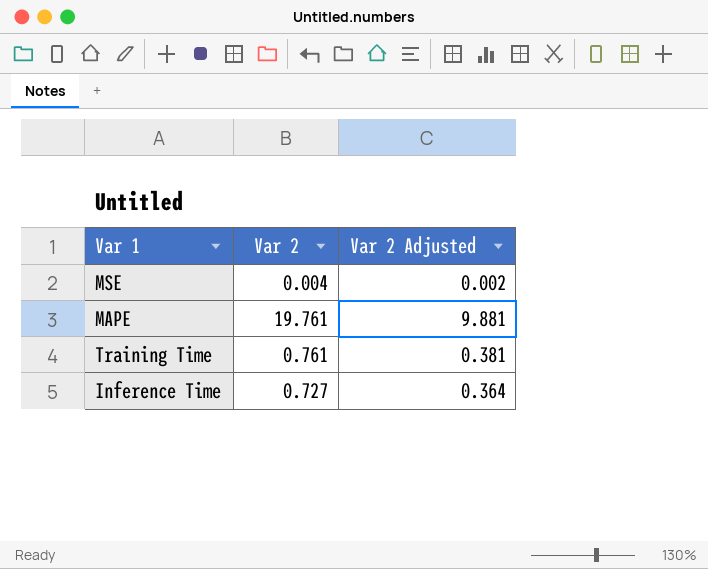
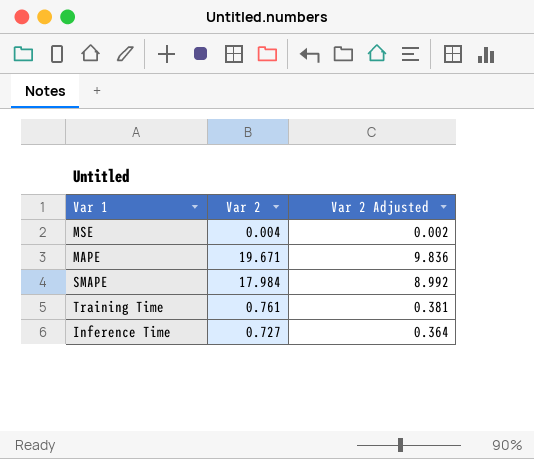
MAPE | Var 2: 19.761 -> 19.671
MAPE | Var 2 Adjusted: 9.881 -> 9.836
row SMAPE: none -> 17.984 | 8.992

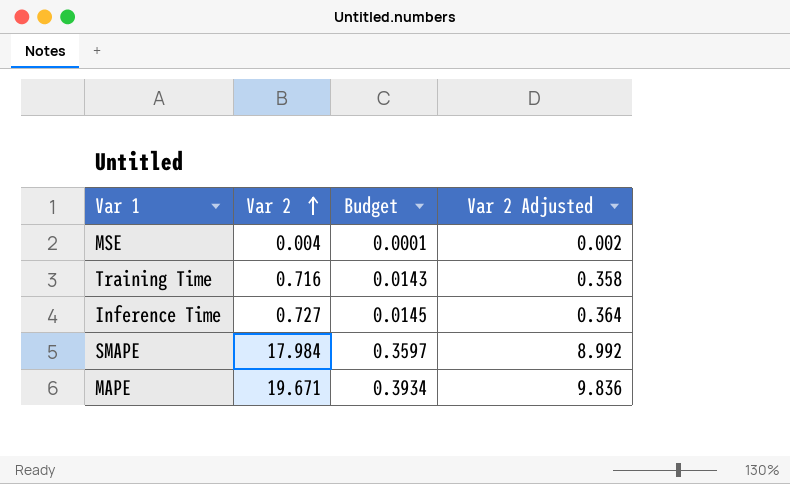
row order: none -> Var 2 ascending
column Budget | formula: none -> [Var 2] * 0.02
Training Time | Var 2: 0.761 -> 0.716
Training Time | Var 2 Adjusted: 0.381 -> 0.358

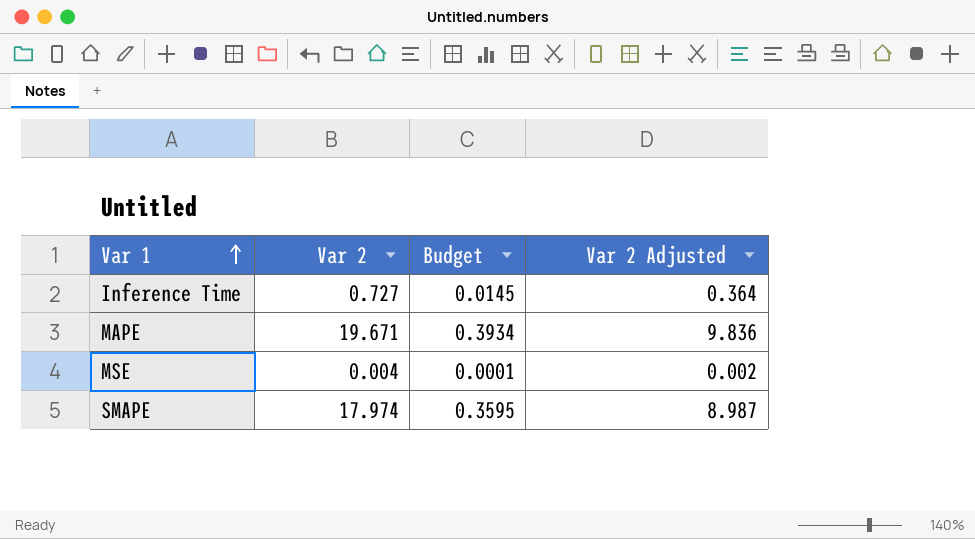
row order: Var 2 ascending -> Var 1 ascending
row Training Time: 0.716 | 0.0143 | 0.358 -> none
SMAPE | Var 2: 17.984 -> 17.974
SMAPE | Budget: 0.3597 -> 0.3595
SMAPE | Var 2 Adjusted: 8.992 -> 8.987

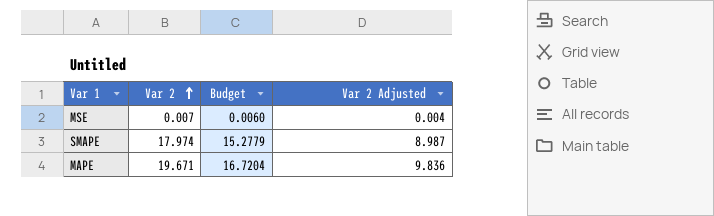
row order: Var 1 ascending -> Var 2 ascending
column Budget | formula: [Var 2] * 0.02 -> [Var 2] * 0.85
row Inference Time: 0.727 | 0.0145 | 0.364 -> none
MSE | Var 2: 0.004 -> 0.007
MSE | Var 2 Adjusted: 0.002 -> 0.004

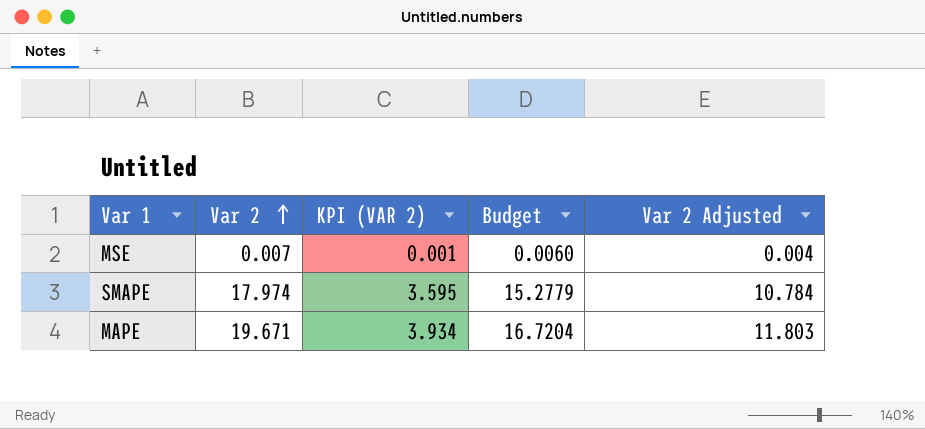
column KPI (VAR 2) | formula: none -> [Var 2] * 0.2
column Var 2 Adjusted | formula: [Var 2] * 0.5 -> [Var 2] * 0.6

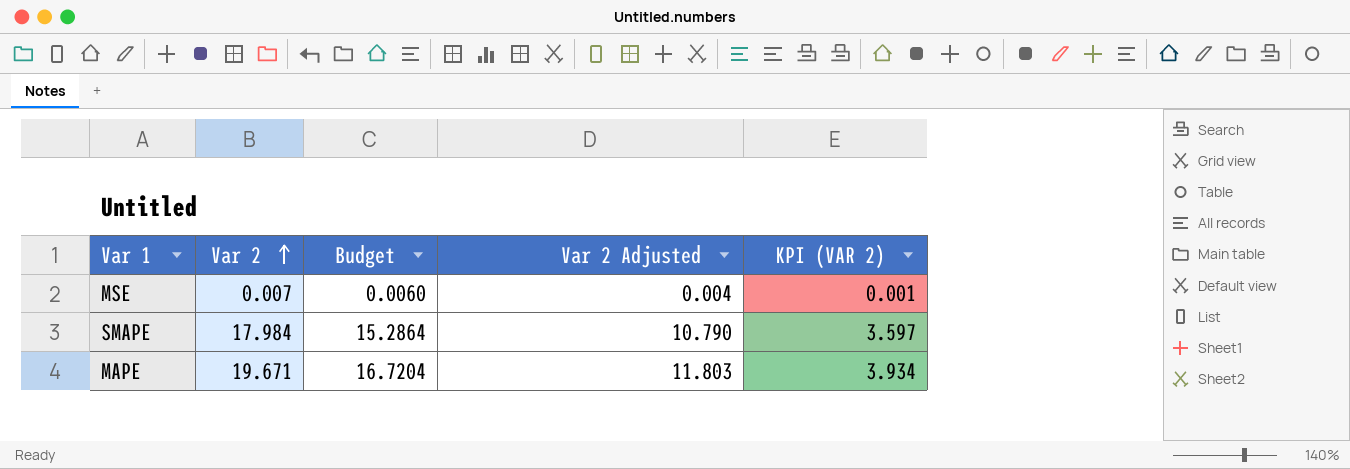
column KPI (VAR 2) | position: 3 -> 5
SMAPE | Var 2: 17.974 -> 17.984
SMAPE | Budget: 15.2779 -> 15.2864
SMAPE | Var 2 Adjusted: 10.784 -> 10.790
SMAPE | KPI (VAR 2): 3.595 -> 3.597

